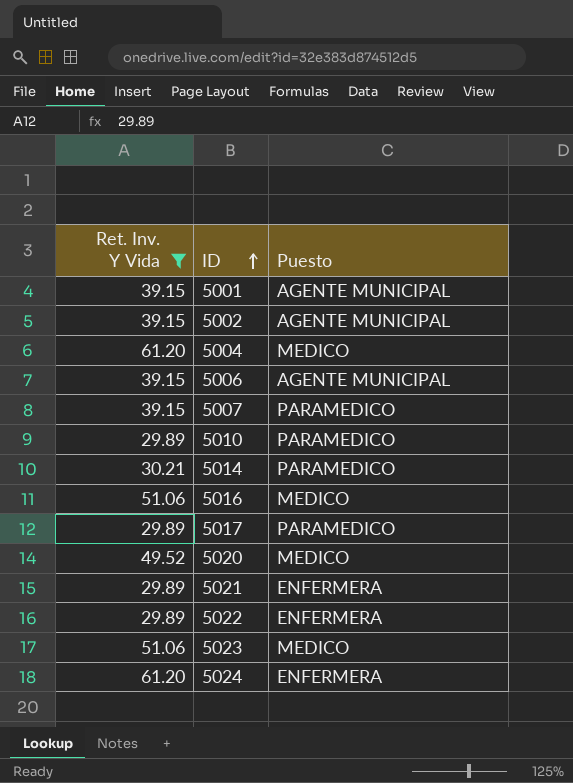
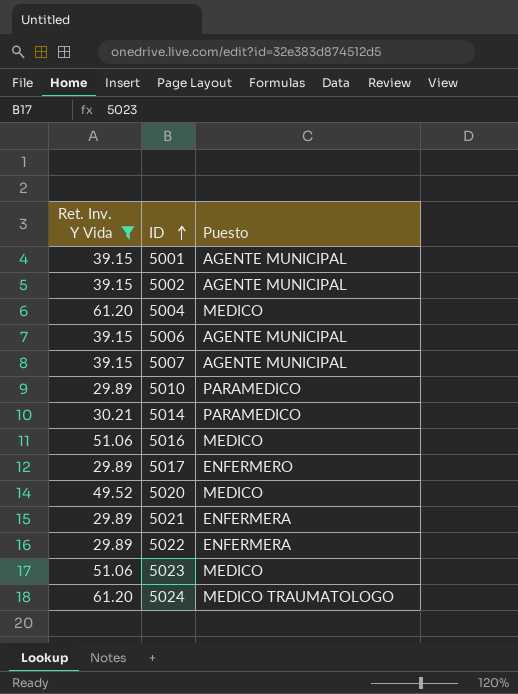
5007 | Puesto: PARAMEDICO -> AGENTE MUNICIPAL
5017 | Puesto: PARAMEDICO -> ENFERMERO
5024 | Puesto: ENFERMERA -> MEDICO TRAUMATOLOGO

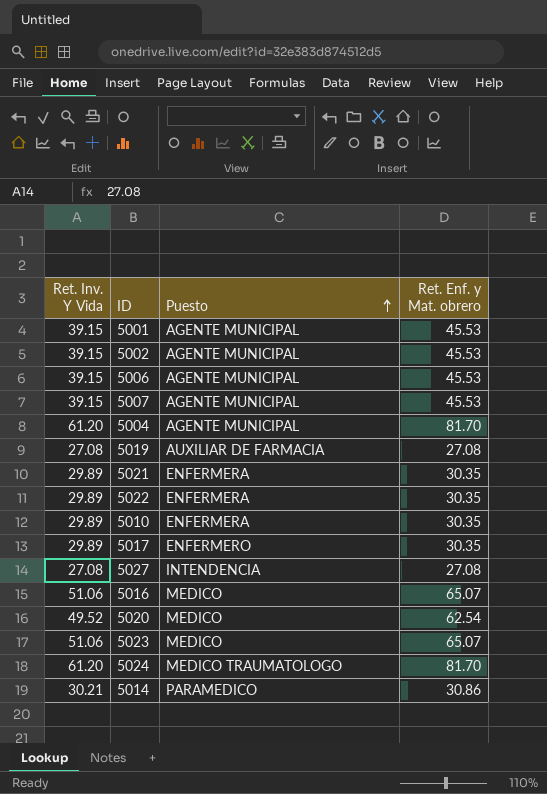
filter: Ret. Inv. Y Vida != 27.08 -> none
row order: ID ascending -> Puesto ascending
column Ret. Enf. y Mat. obrero | position: none -> 4
5004 | Puesto: MEDICO -> AGENTE MUNICIPAL
5010 | Puesto: PARAMEDICO -> ENFERMERA

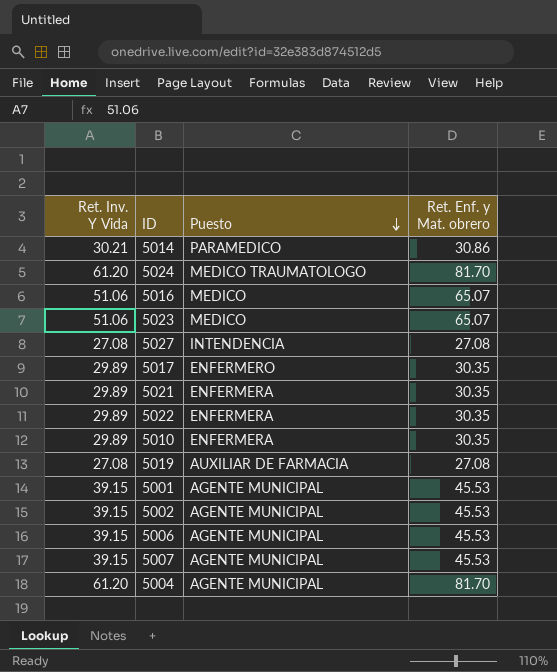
row order: Puesto ascending -> Puesto descending
row 5020: 49.52 | MEDICO | 62.54 -> none

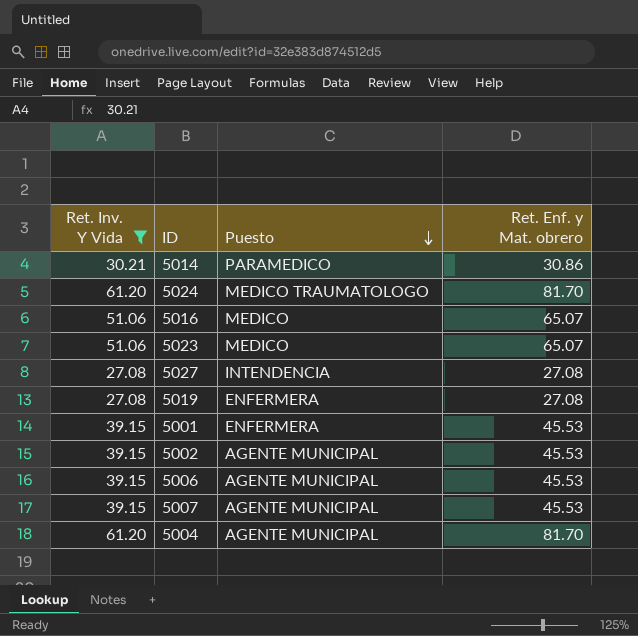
filter: none -> Ret. Inv. Y Vida != 29.89
5019 | Puesto: AUXILIAR DE FARMACIA -> ENFERMERA
5001 | Puesto: AGENTE MUNICIPAL -> ENFERMERA

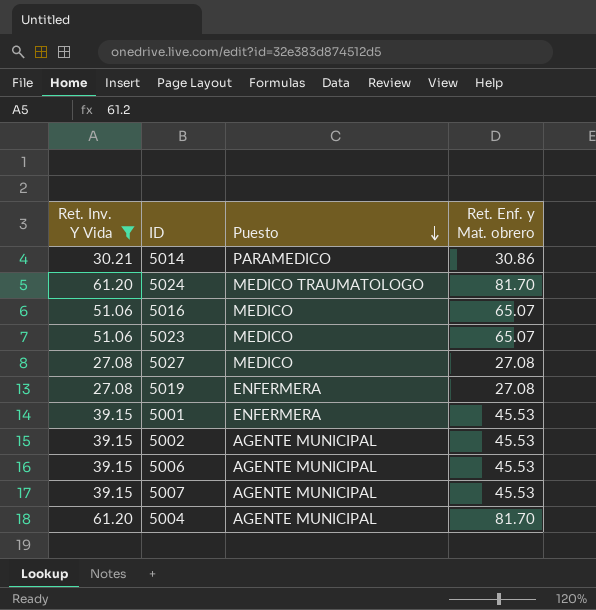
5027 | Puesto: INTENDENCIA -> MEDICO

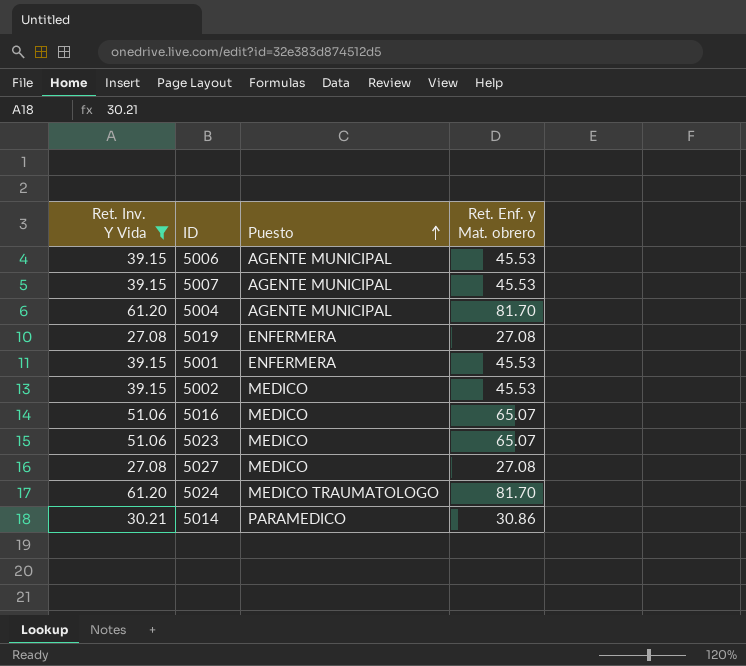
row order: Puesto descending -> Puesto ascending
5002 | Puesto: AGENTE MUNICIPAL -> MEDICO

